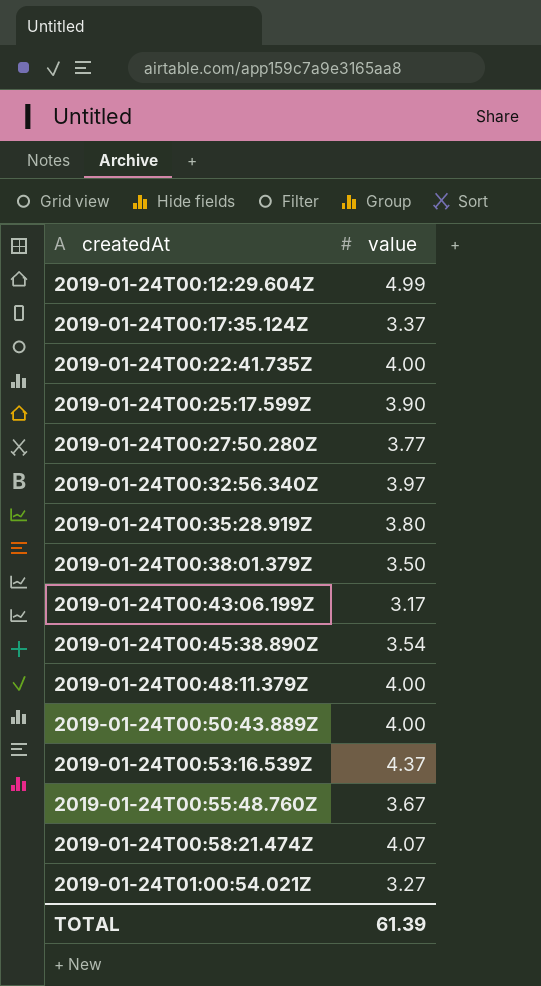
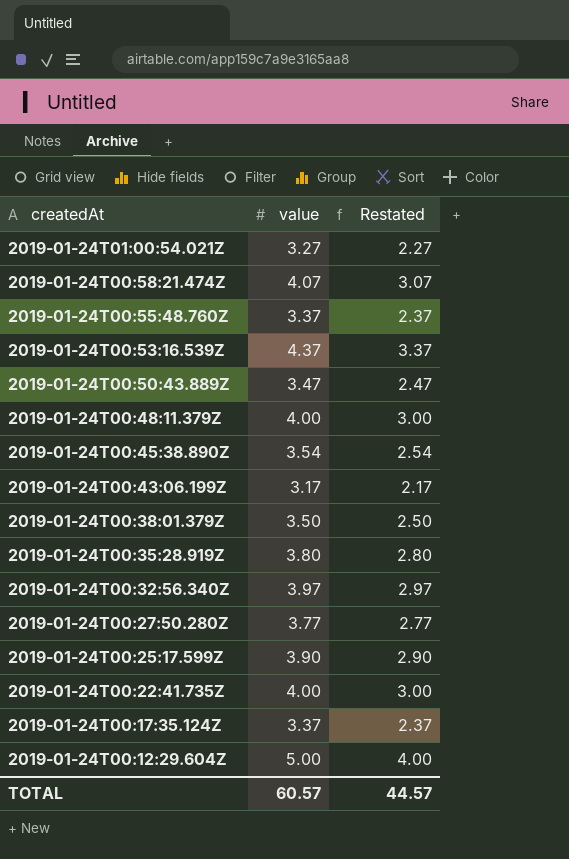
row order: createdAt ascending -> createdAt descending
column Restated | formula: none -> [value] - 1
2019-01-24T00:55:48.760Z | value: 3.67 -> 3.37
2019-01-24T00:50:43.889Z | value: 4.00 -> 3.47
2019-01-24T00:12:29.604Z | value: 4.99 -> 5.00
TOTAL | value: 61.39 -> 60.57

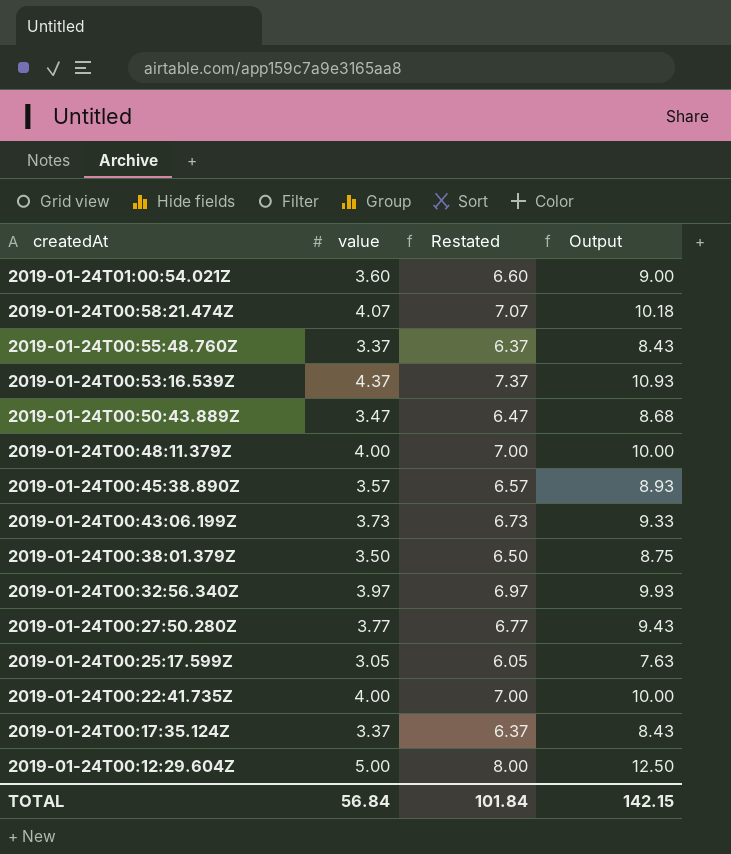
column Restated | formula: [value] - 1 -> [value] + 3
column Output | formula: none -> [value] * 2.5
row 2019-01-24T00:35:28.919Z: 3.80 | 2.80 -> none
2019-01-24T01:00:54.021Z | value: 3.27 -> 3.60
2019-01-24T00:45:38.890Z | value: 3.54 -> 3.57
2019-01-24T00:43:06.199Z | value: 3.17 -> 3.73
2019-01-24T00:25:17.599Z | value: 3.90 -> 3.05
TOTAL | value: 60.57 -> 56.84
TOTAL | Restated: 44.57 -> 101.84

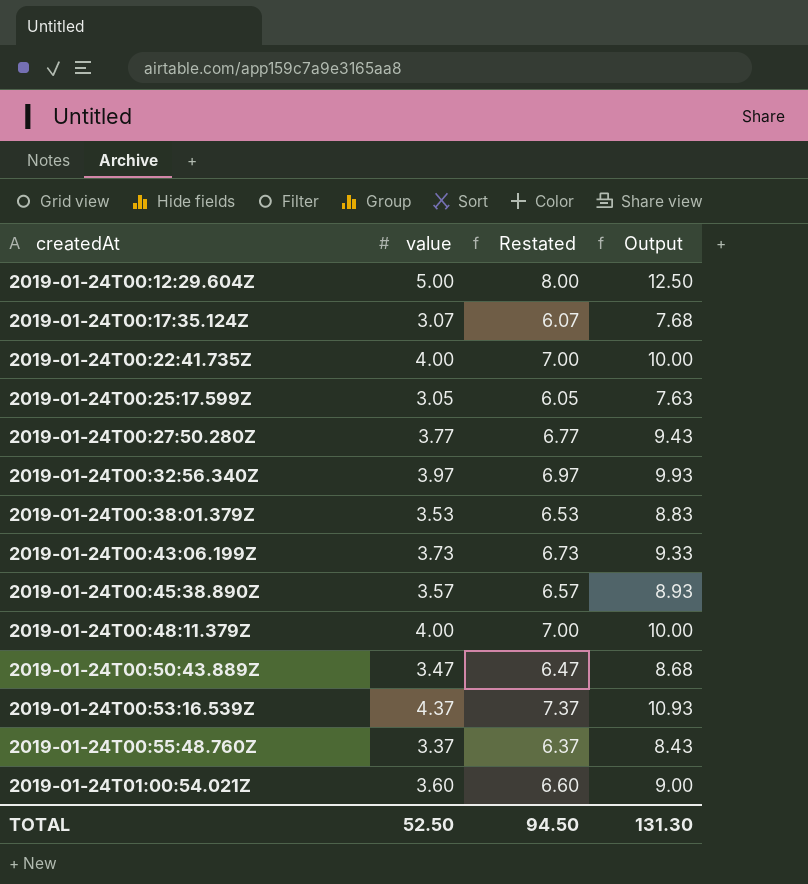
row order: createdAt descending -> createdAt ascending
row 2019-01-24T00:58:21.474Z: 4.07 | 7.07 | 10.18 -> none
2019-01-24T00:17:35.124Z | value: 3.37 -> 3.07
2019-01-24T00:17:35.124Z | Restated: 6.37 -> 6.07
2019-01-24T00:17:35.124Z | Output: 8.43 -> 7.68
2019-01-24T00:38:01.379Z | value: 3.50 -> 3.53
2019-01-24T00:38:01.379Z | Restated: 6.50 -> 6.53
2019-01-24T00:38:01.379Z | Output: 8.75 -> 8.83
TOTAL | value: 56.84 -> 52.50
TOTAL | Restated: 101.84 -> 94.50
TOTAL | Output: 142.15 -> 131.30

